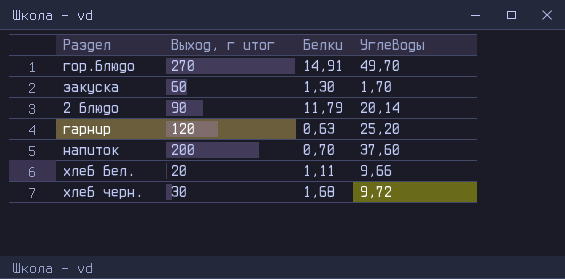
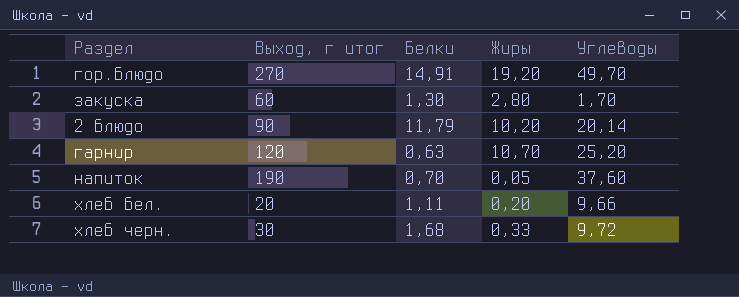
column Жиры | position: none -> 4
напиток | Выход, г итог: 200 -> 190

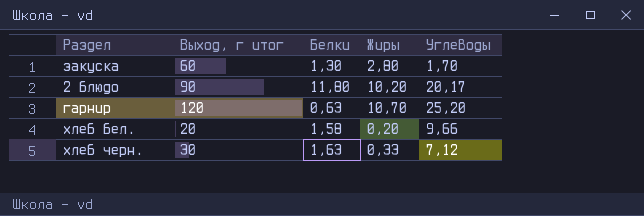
row гор.блюдо: 270 | 14,91 | 19,20 | 49,70 -> none
row напиток: 190 | 0,70 | 0,05 | 37,60 -> none
2 блюдо | Белки: 11,79 -> 11,80
2 блюдо | Углеводы: 20,14 -> 20,17
хлеб бел. | Белки: 1,11 -> 1,58
хлеб черн. | Белки: 1,68 -> 1,63
хлеб черн. | Углеводы: 9,72 -> 7,12

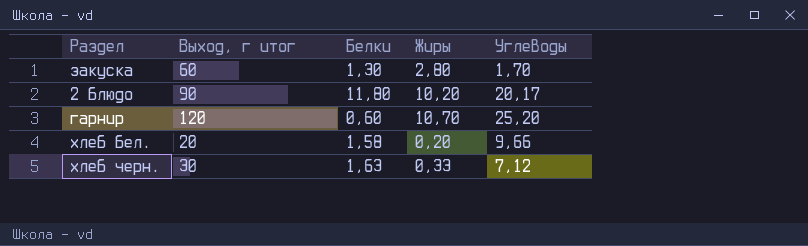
гарнир | Белки: 0,63 -> 0,60

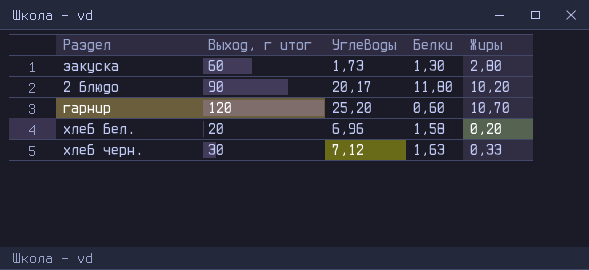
column Углеводы | position: 5 -> 3
закуска | Углеводы: 1,70 -> 1,73
хлеб бел. | Углеводы: 9,66 -> 6,96

